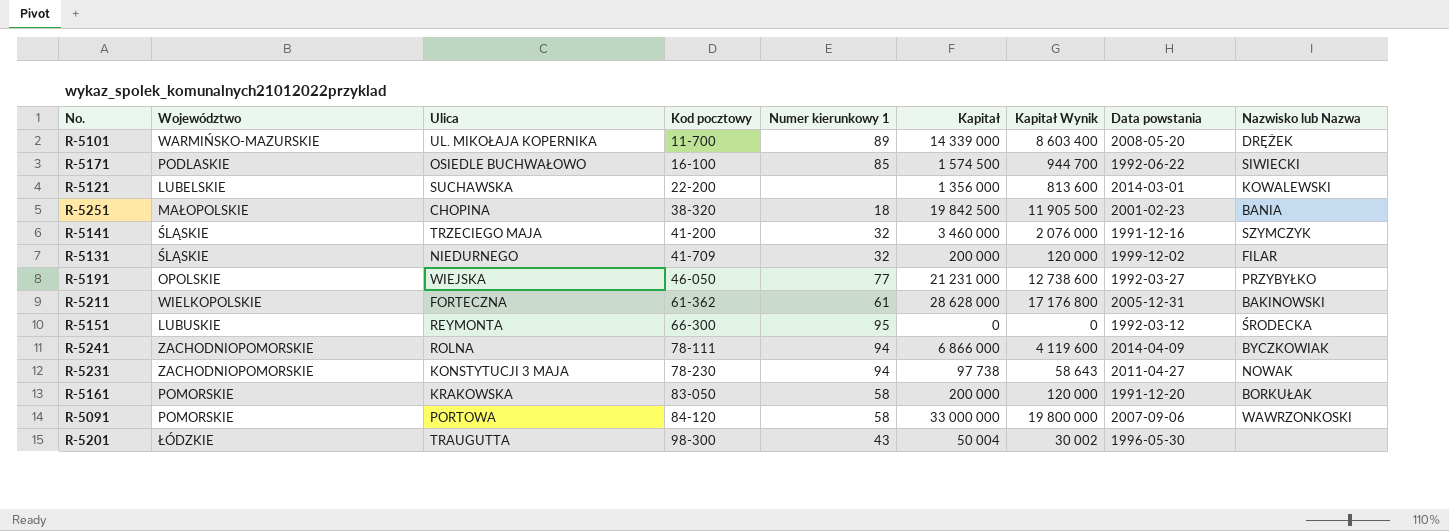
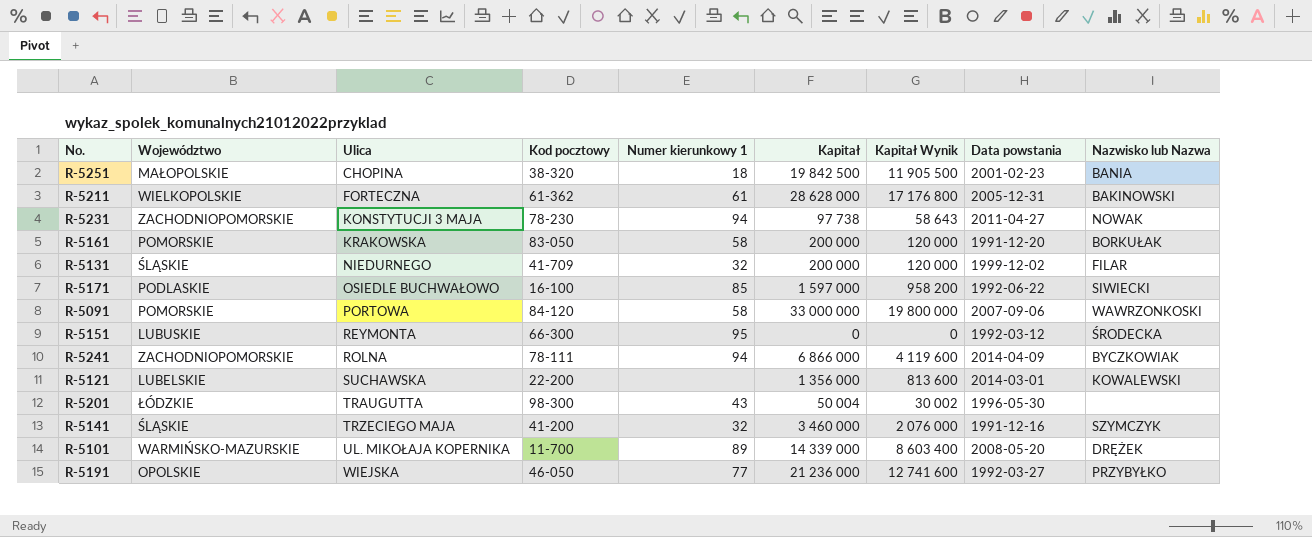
row order: Kod pocztowy ascending -> Ulica ascending
R-5171 | Kapitał: 1 574 500 -> 1 597 000
R-5171 | Kapitał Wynik: 944 700 -> 958 200
R-5191 | Kapitał: 21 231 000 -> 21 236 000
R-5191 | Kapitał Wynik: 12 738 600 -> 12 741 600

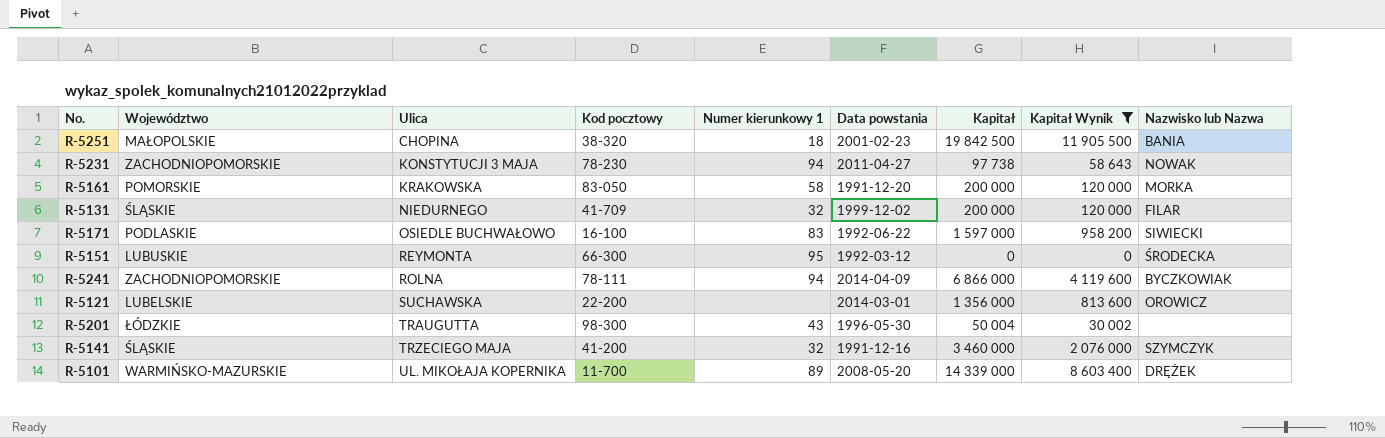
filter: none -> Kapitał Wynik <= 11 905 500
column Data powstania | position: 8 -> 6
R-5161 | Nazwisko lub Nazwa: BORKUŁAK -> MORKA
R-5171 | Numer kierunkowy 1: 85 -> 83
R-5121 | Nazwisko lub Nazwa: KOWALEWSKI -> OROWICZ

